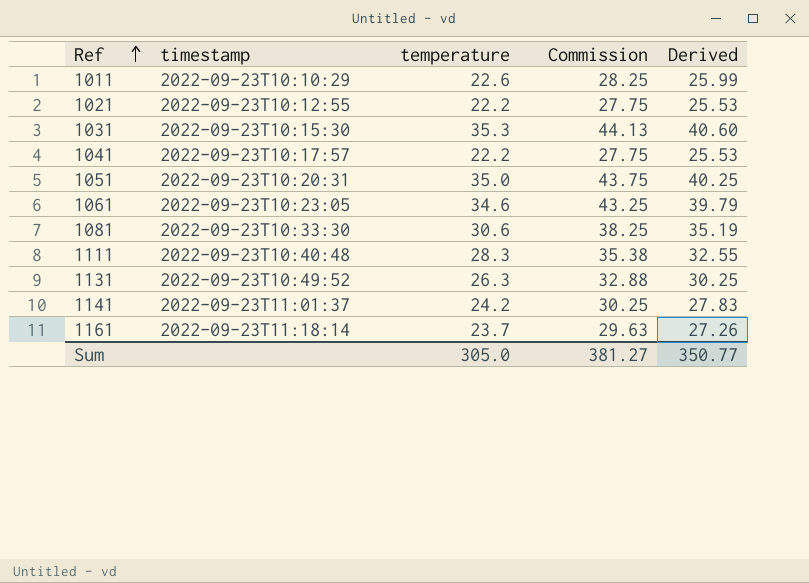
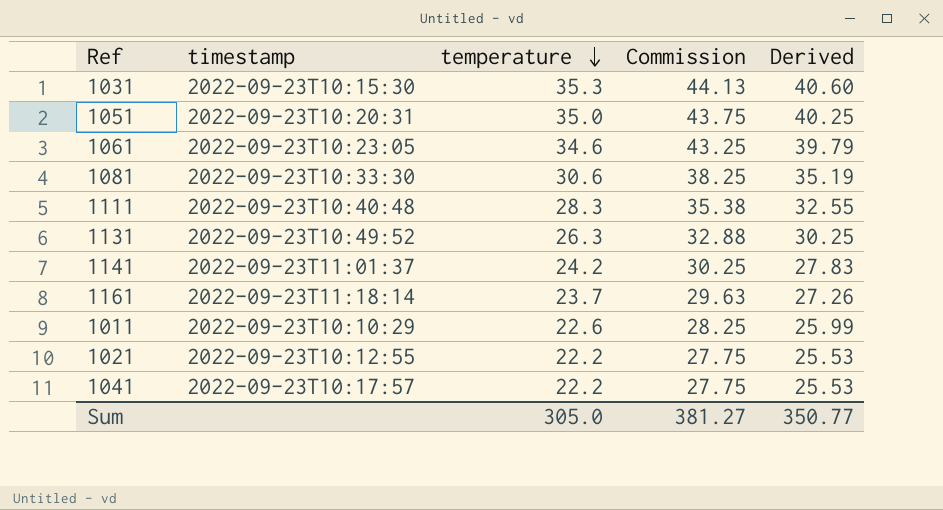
row order: Ref ascending -> temperature descending

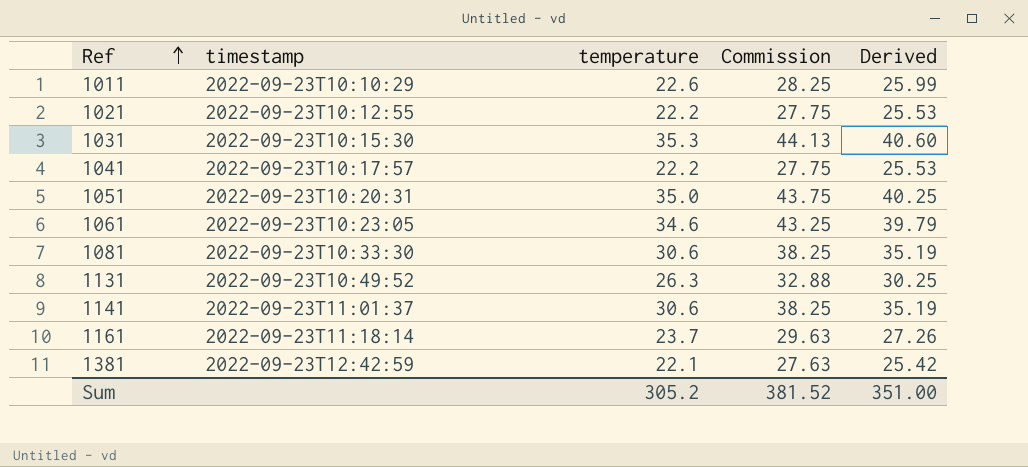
row order: temperature descending -> Ref ascending
row 1111: 2022-09-23T10:40:48 | 28.3 | 35.38 | 32.55 -> none
1141 | temperature: 24.2 -> 30.6
1141 | Commission: 30.25 -> 38.25
1141 | Derived: 27.83 -> 35.19
row 1381: none -> 2022-09-23T12:42:59 | 22.1 | 27.63 | 25.42
Sum | temperature: 305.0 -> 305.2
Sum | Commission: 381.27 -> 381.52
Sum | Derived: 350.77 -> 351.00

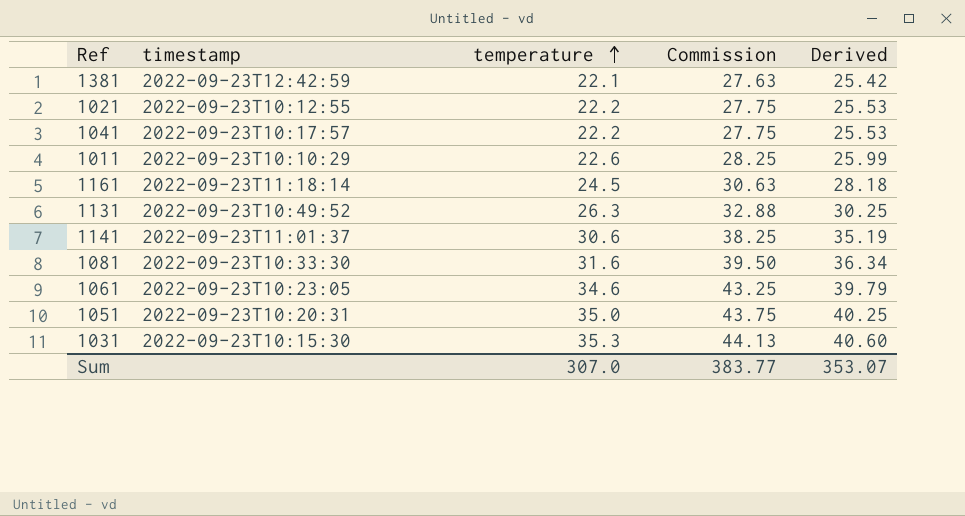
row order: Ref ascending -> temperature ascending
1161 | temperature: 23.7 -> 24.5
1161 | Commission: 29.63 -> 30.63
1161 | Derived: 27.26 -> 28.18
1081 | temperature: 30.6 -> 31.6
1081 | Commission: 38.25 -> 39.50
1081 | Derived: 35.19 -> 36.34
Sum | temperature: 305.2 -> 307.0
Sum | Commission: 381.52 -> 383.77
Sum | Derived: 351.00 -> 353.07

